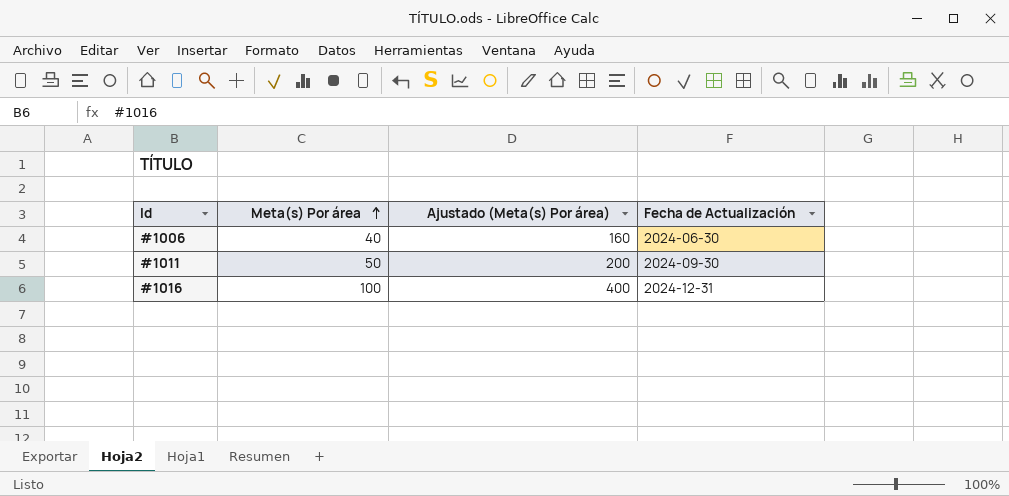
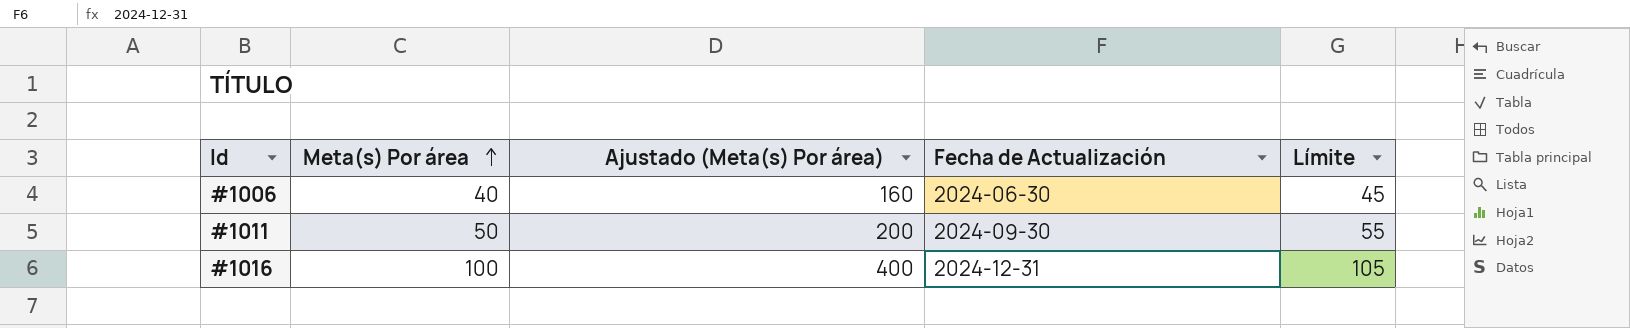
column Límite | formula: none -> [Meta(s) Por área] + 5

